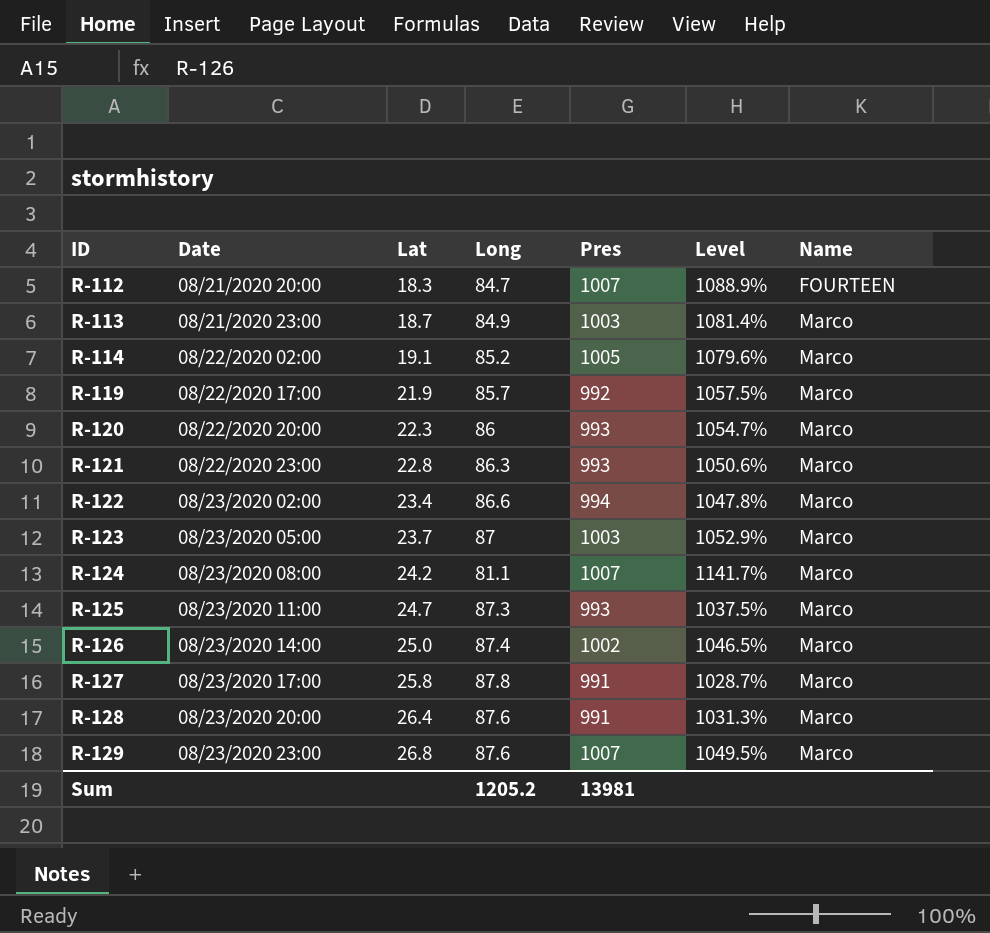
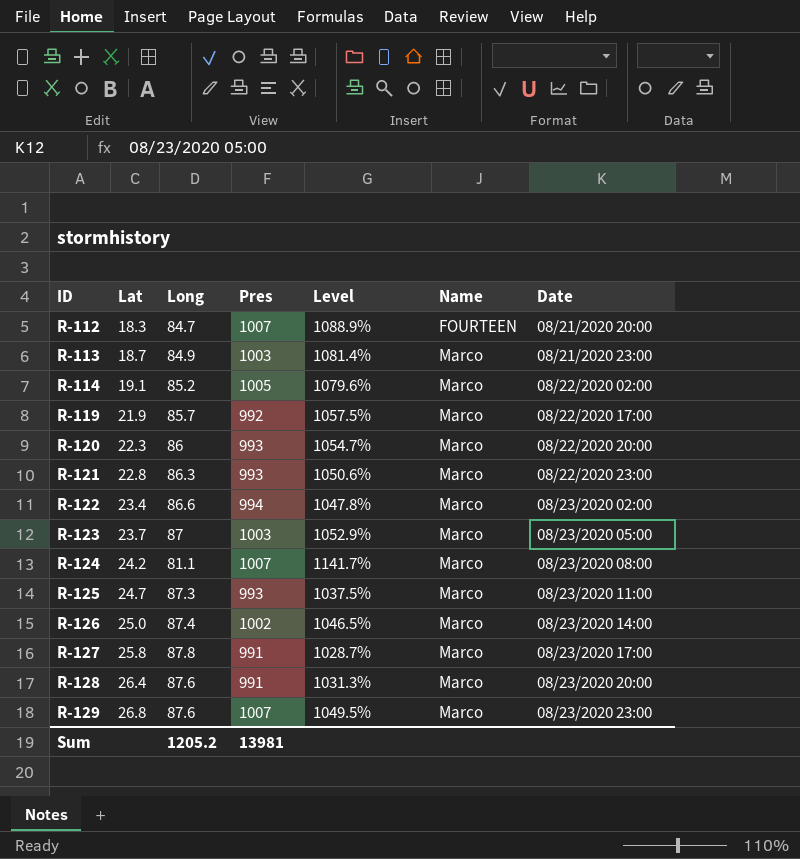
column Date | position: 2 -> 7

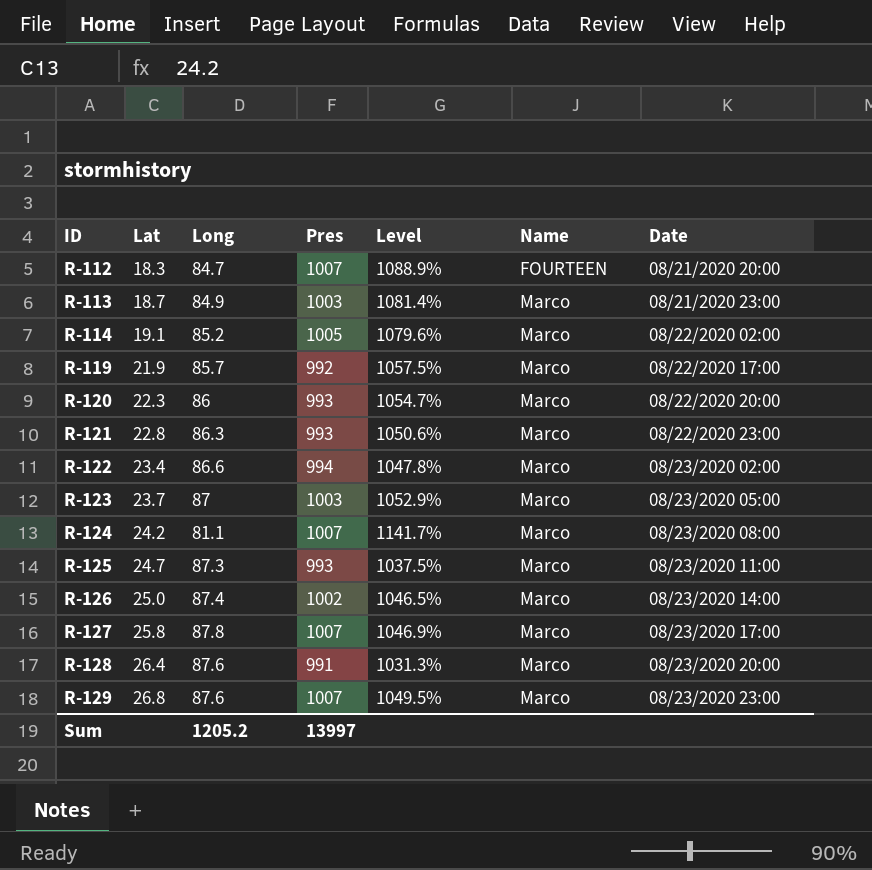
R-127 | Pres: 991 -> 1007
R-127 | Level: 1028.7% -> 1046.9%
Sum | Pres: 13981 -> 13997

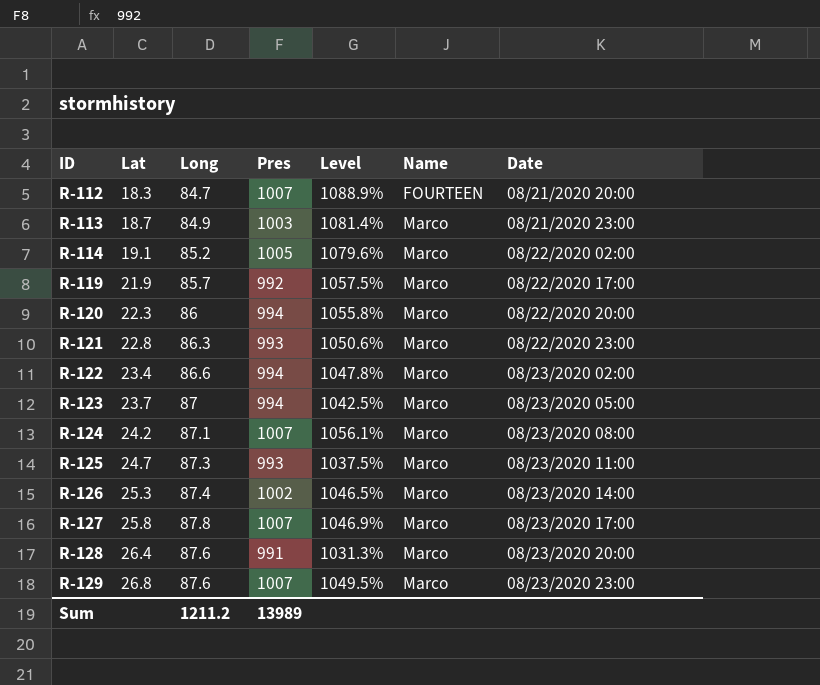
R-120 | Pres: 993 -> 994
R-120 | Level: 1054.7% -> 1055.8%
R-123 | Pres: 1003 -> 994
R-123 | Level: 1052.9% -> 1042.5%
R-124 | Long: 81.1 -> 87.1
R-124 | Level: 1141.7% -> 1056.1%
R-126 | Lat: 25.0 -> 25.3
Sum | Long: 1205.2 -> 1211.2
Sum | Pres: 13997 -> 13989

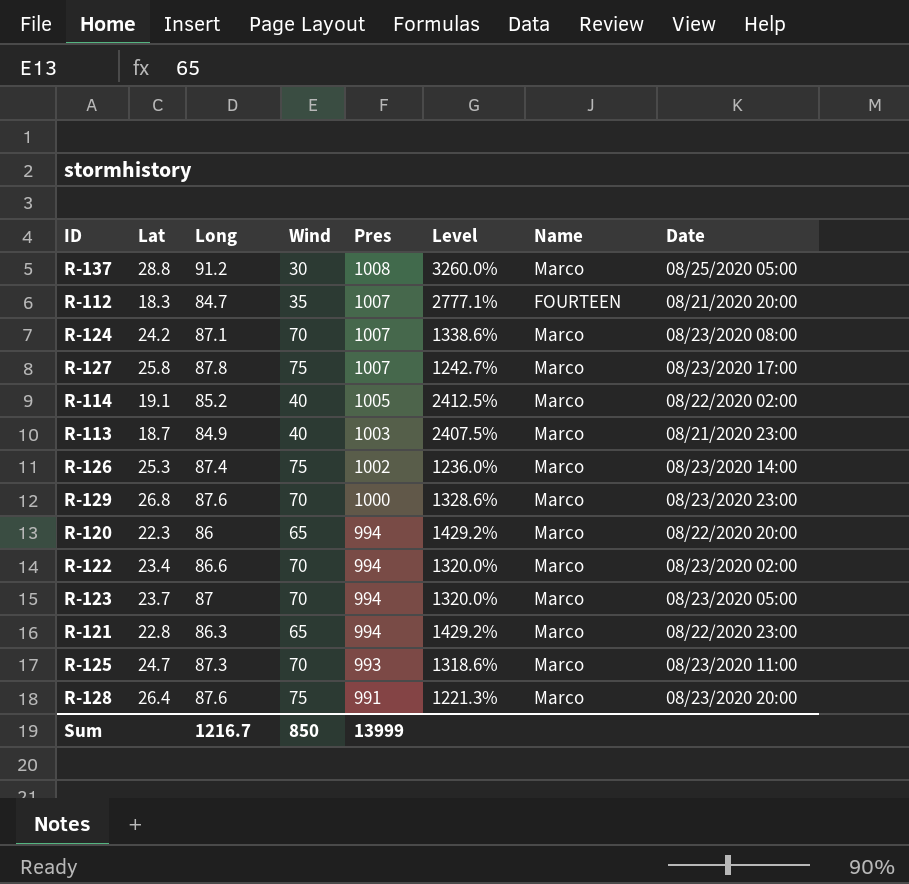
row order: ID ascending -> Pres descending
column Wind | position: none -> 4
column Level | formula: ([Pres] - [Long]) / [Long] -> ([Pres] - [Wind]) / [Wind]
row R-119: 21.9 | 85.7 | 992 | 1057.5% | Marco | 08/22/2020 17:00 -> none
row R-137: none -> 28.8 | 91.2 | 30 | 1008 | 3260.0% | Marco | 08/25/2020 05:00
R-129 | Pres: 1007 -> 1000
R-121 | Pres: 993 -> 994
Sum | Long: 1211.2 -> 1216.7
Sum | Pres: 13989 -> 13999

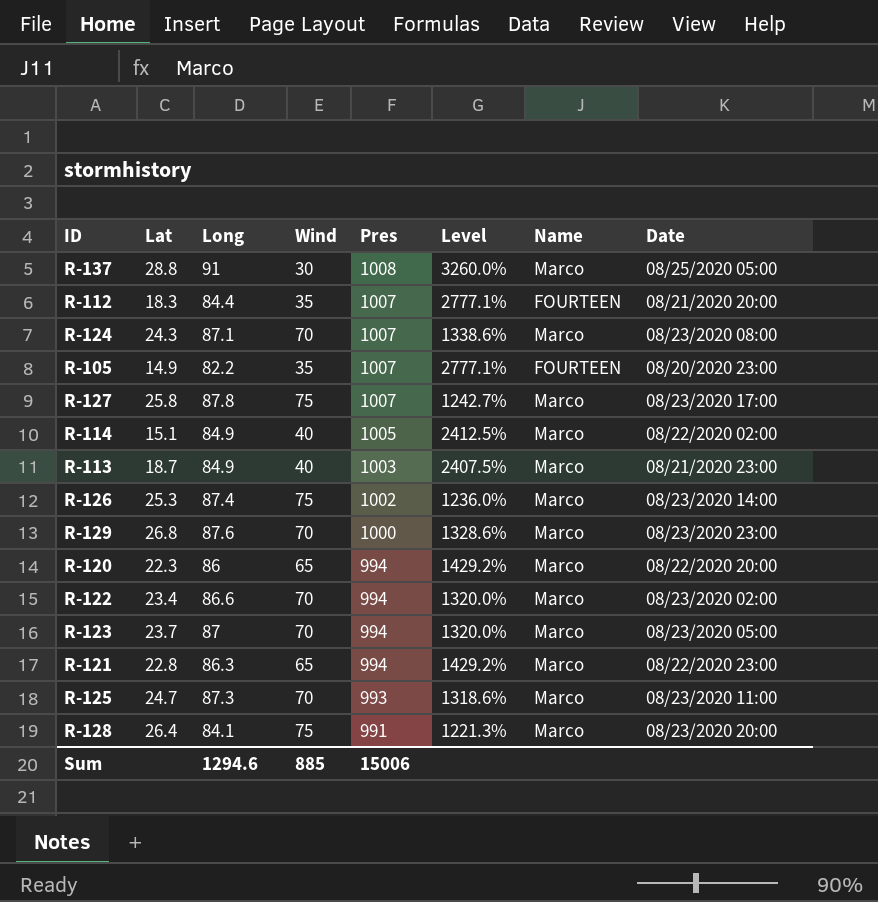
R-137 | Long: 91.2 -> 91
R-112 | Long: 84.7 -> 84.4
R-124 | Lat: 24.2 -> 24.3
row R-105: none -> 14.9 | 82.2 | 35 | 1007 | 2777.1% | FOURTEEN | 08/20/2020 23:00
R-114 | Lat: 19.1 -> 15.1
R-114 | Long: 85.2 -> 84.9
R-128 | Long: 87.6 -> 84.1
Sum | Long: 1216.7 -> 1294.6
Sum | Wind: 850 -> 885
Sum | Pres: 13999 -> 15006

